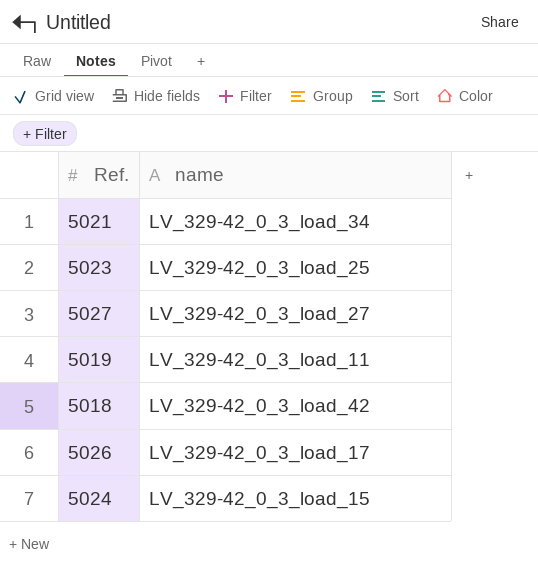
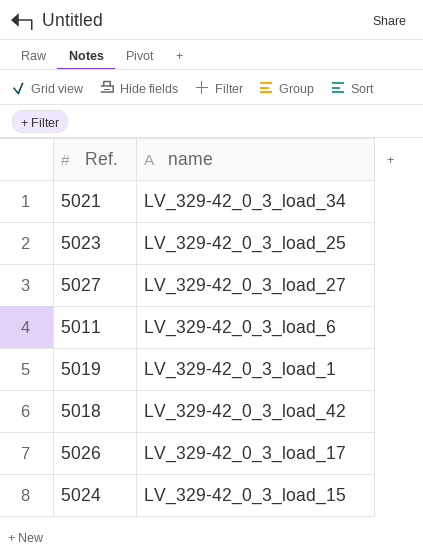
row 5011: none -> LV_329-42_0_3_load_6
5019 | name: LV_329-42_0_3_load_11 -> LV_329-42_0_3_load_1

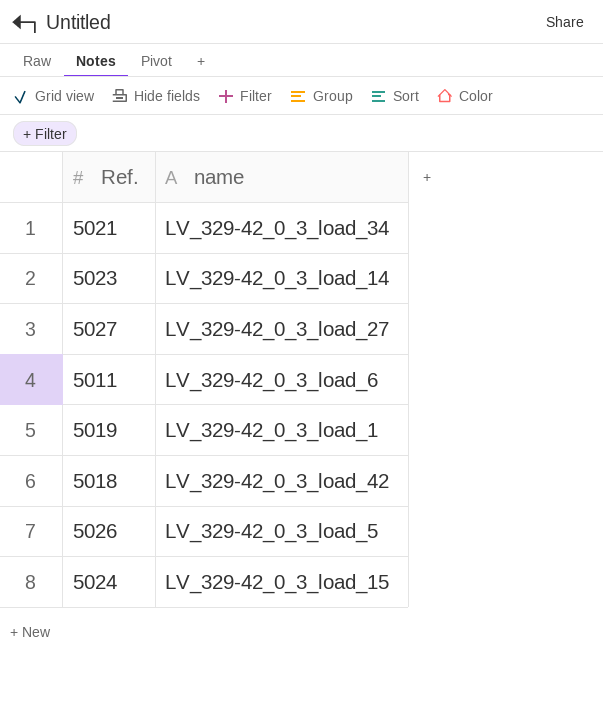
5023 | name: LV_329-42_0_3_load_25 -> LV_329-42_0_3_load_14
5026 | name: LV_329-42_0_3_load_17 -> LV_329-42_0_3_load_5

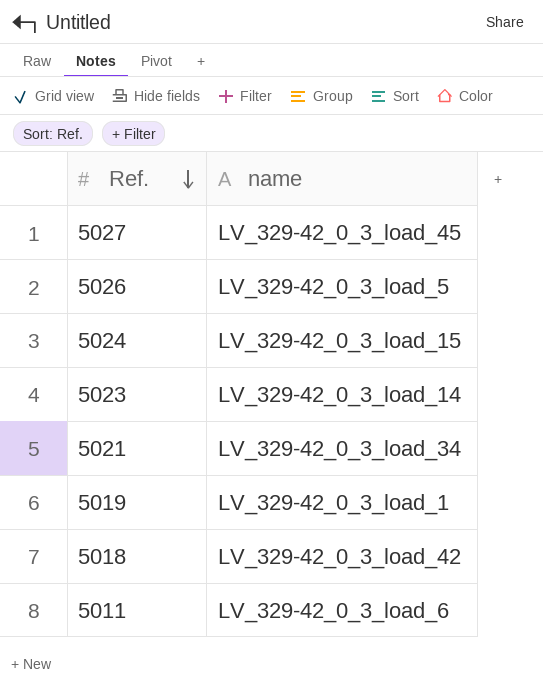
row order: none -> Ref. descending
5027 | name: LV_329-42_0_3_load_27 -> LV_329-42_0_3_load_45

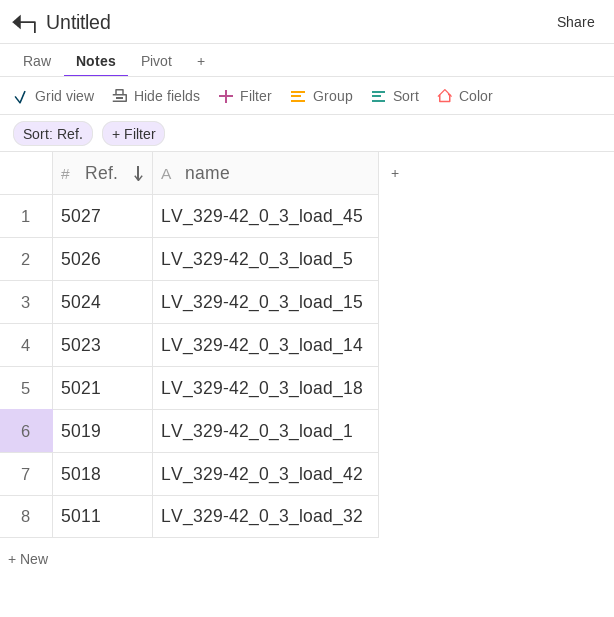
5021 | name: LV_329-42_0_3_load_34 -> LV_329-42_0_3_load_18
5011 | name: LV_329-42_0_3_load_6 -> LV_329-42_0_3_load_32

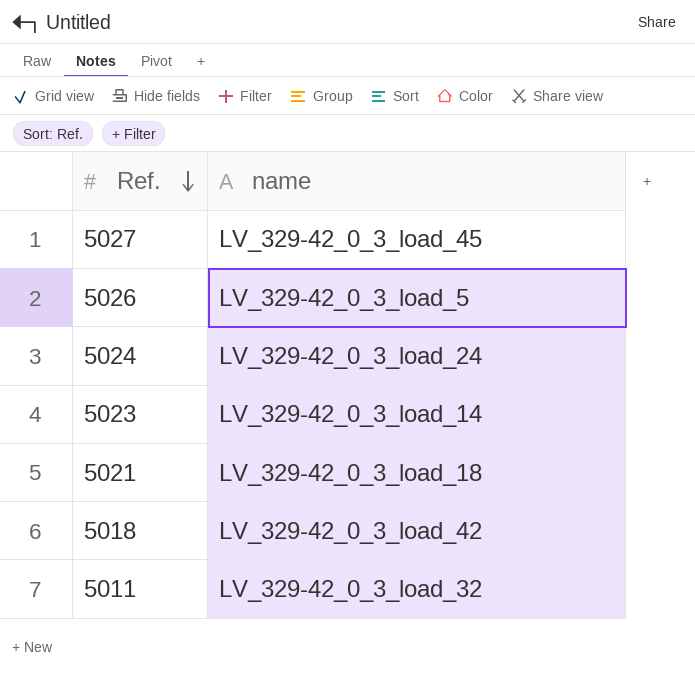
row 5019: LV_329-42_0_3_load_1 -> none
5024 | name: LV_329-42_0_3_load_15 -> LV_329-42_0_3_load_24

